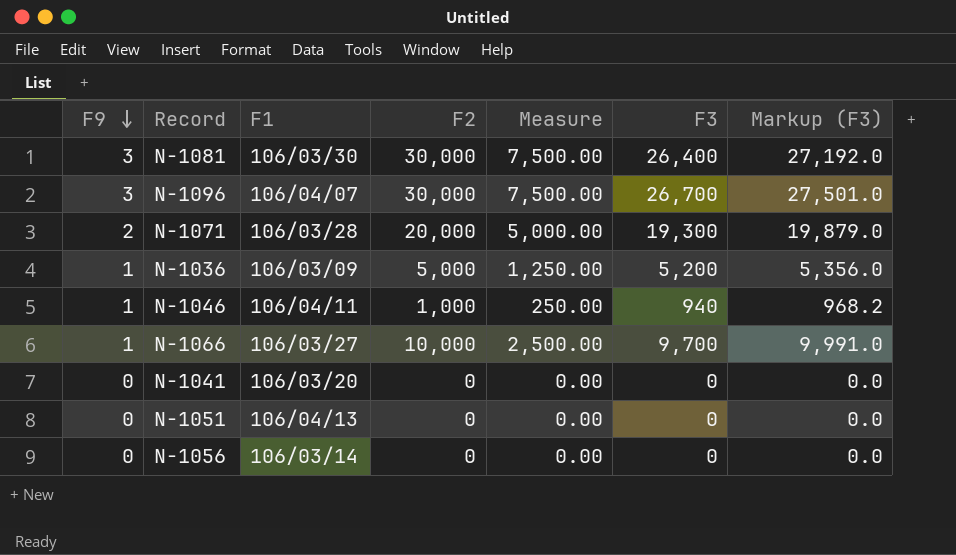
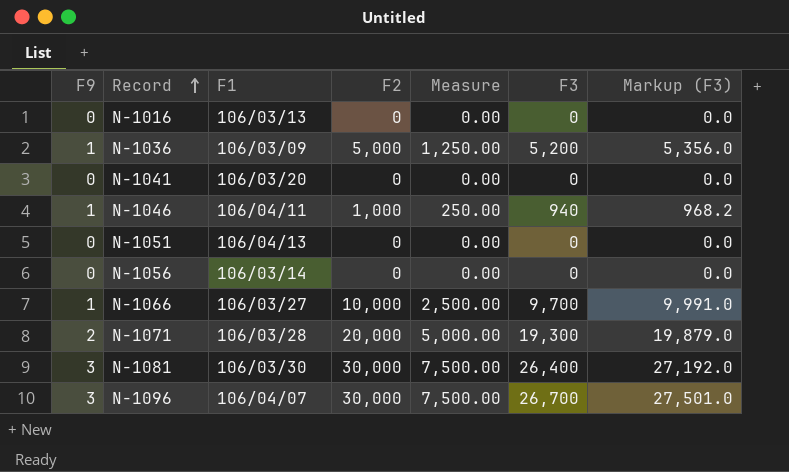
row order: F9 descending -> Record ascending
row N-1016: none -> 0 | 106/03/13 | 0 | 0.00 | 0 | 0.0

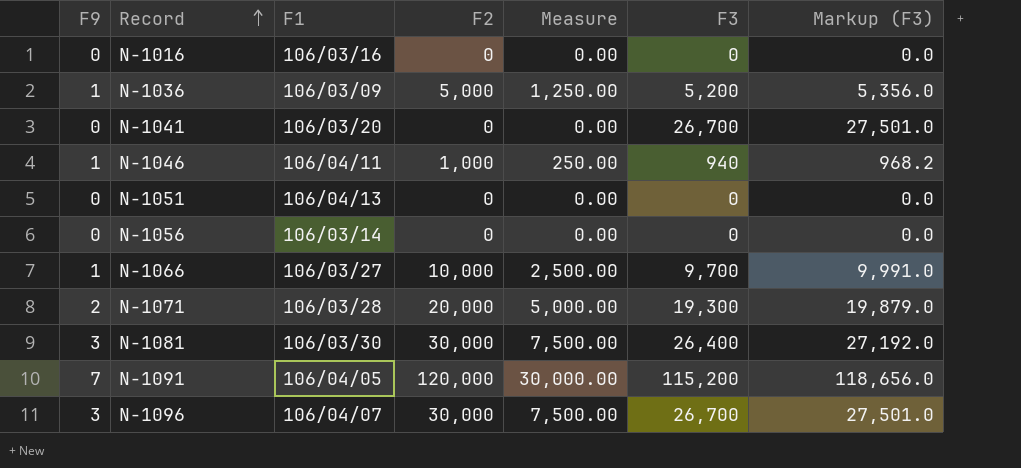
N-1016 | F1: 106/03/13 -> 106/03/16
N-1041 | F3: 0 -> 26,700
N-1041 | Markup (F3): 0.0 -> 27,501.0
row N-1091: none -> 7 | 106/04/05 | 120,000 | 30,000.00 | 115,200 | 118,656.0

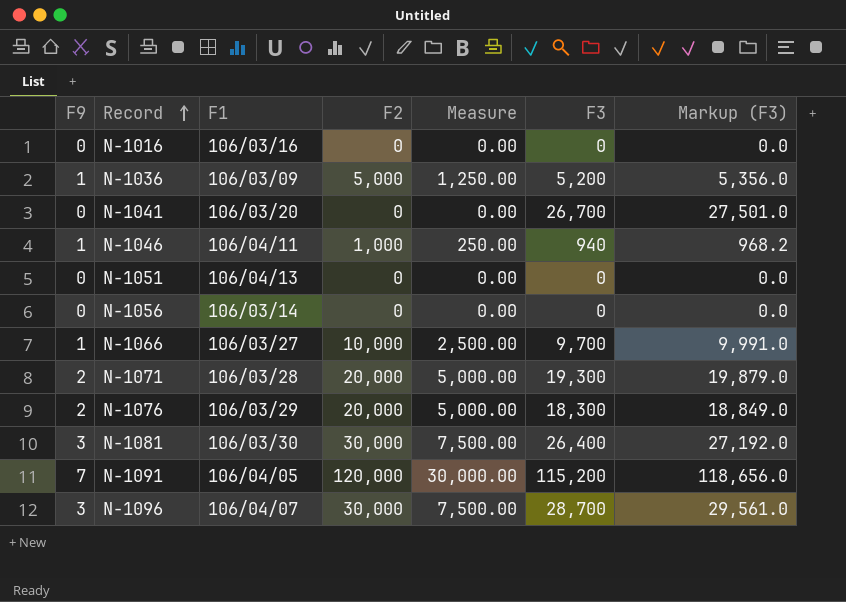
row N-1076: none -> 2 | 106/03/29 | 20,000 | 5,000.00 | 18,300 | 18,849.0
N-1096 | F3: 26,700 -> 28,700
N-1096 | Markup (F3): 27,501.0 -> 29,561.0

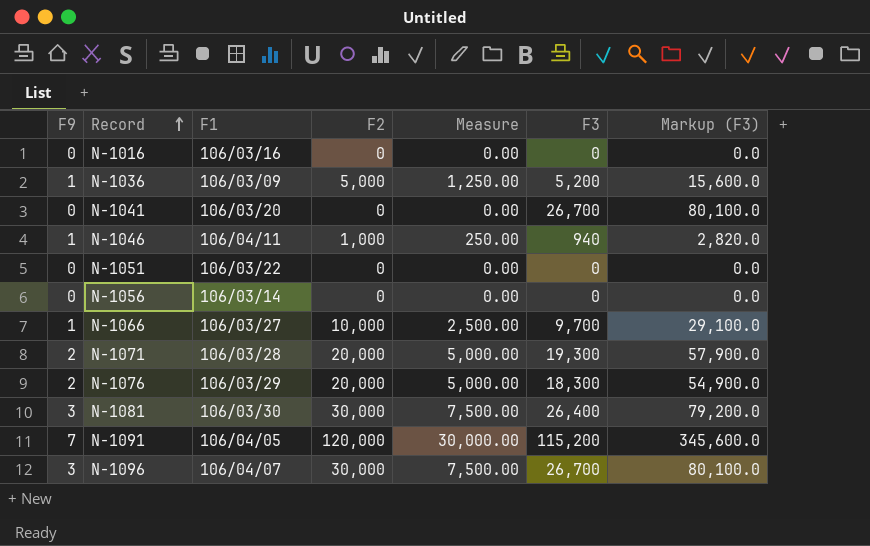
column Markup (F3) | formula: [F3] * 1.03 -> [F3] * 3
N-1051 | F1: 106/04/13 -> 106/03/22
N-1096 | F3: 28,700 -> 26,700

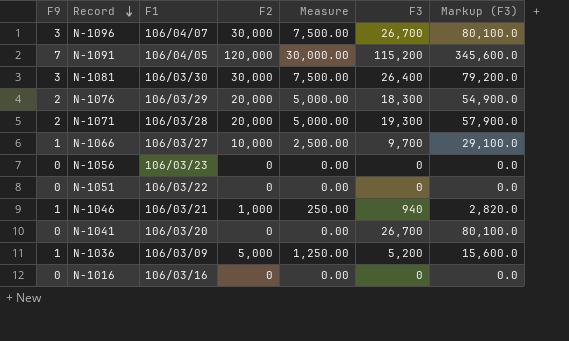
row order: Record ascending -> Record descending
N-1056 | F1: 106/03/14 -> 106/03/23
N-1046 | F1: 106/04/11 -> 106/03/21

